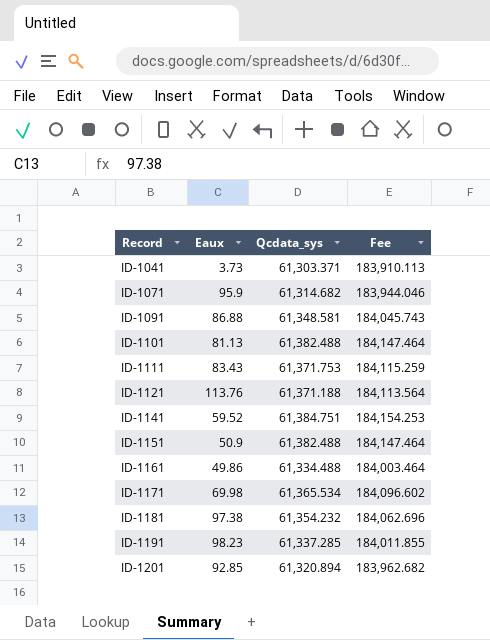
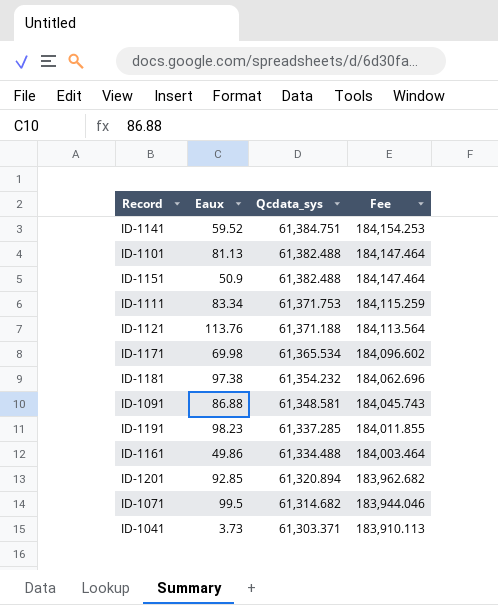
row order: Record ascending -> Qcdata_sys descending
ID-1111 | Eaux: 83.43 -> 83.34
ID-1071 | Eaux: 95.9 -> 99.5

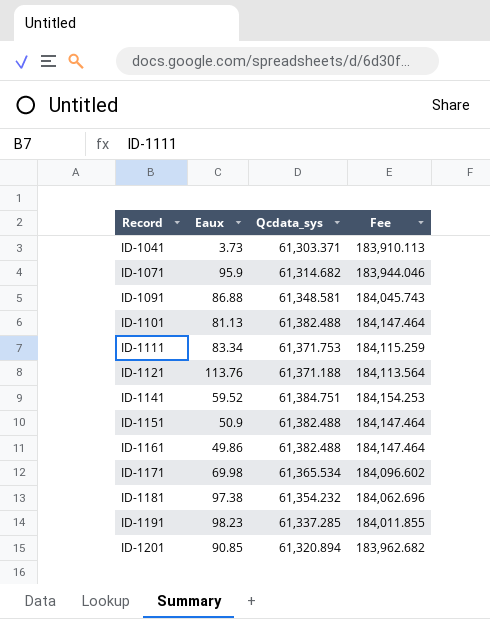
row order: Qcdata_sys descending -> Record ascending
ID-1071 | Eaux: 99.5 -> 95.9
ID-1161 | Qcdata_sys: 61,334.488 -> 61,382.488
ID-1161 | Fee: 184,003.464 -> 184,147.464
ID-1201 | Eaux: 92.85 -> 90.85

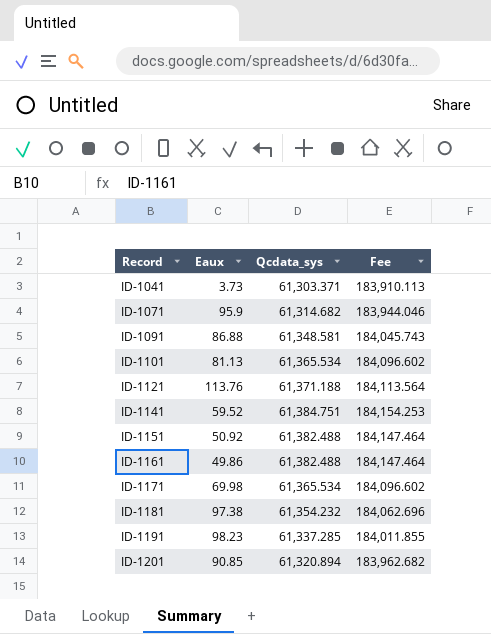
row ID-1111: 83.34 | 61,371.753 | 184,115.259 -> none
ID-1101 | Qcdata_sys: 61,382.488 -> 61,365.534
ID-1101 | Fee: 184,147.464 -> 184,096.602
ID-1151 | Eaux: 50.9 -> 50.92

